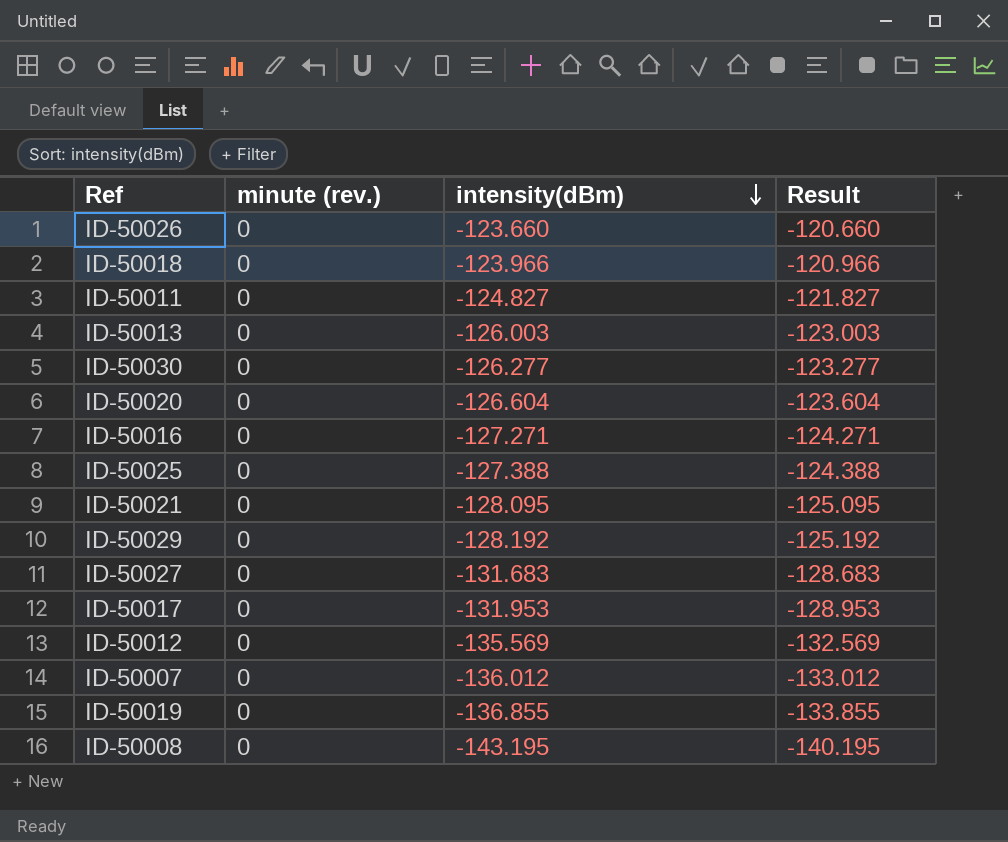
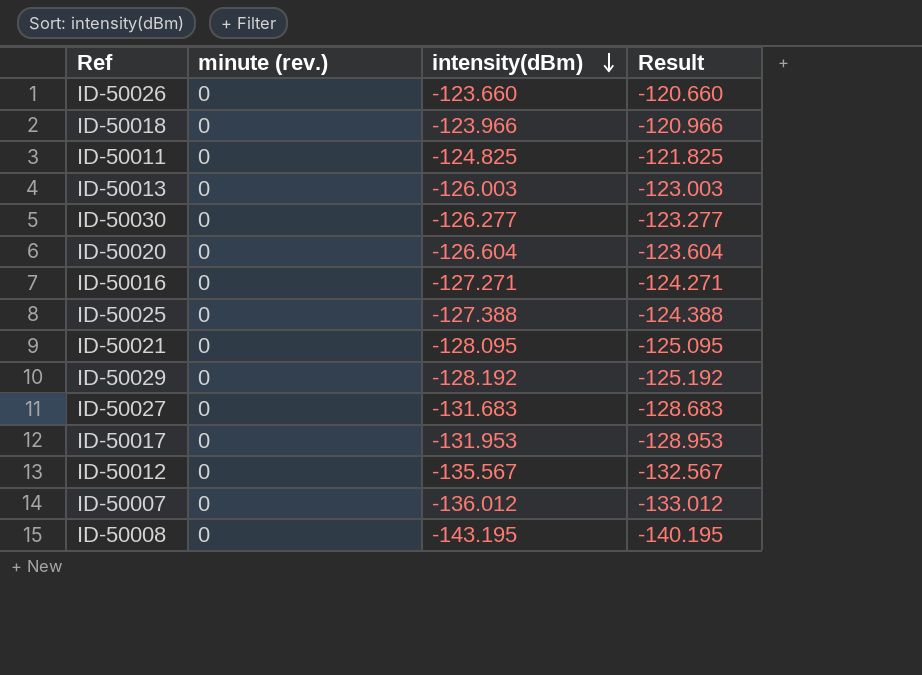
row ID-50019: 0 | -136.855 | -133.855 -> none
ID-50011 | intensity(dBm): -124.827 -> -124.825
ID-50011 | Result: -121.827 -> -121.825
ID-50012 | intensity(dBm): -135.569 -> -135.567
ID-50012 | Result: -132.569 -> -132.567

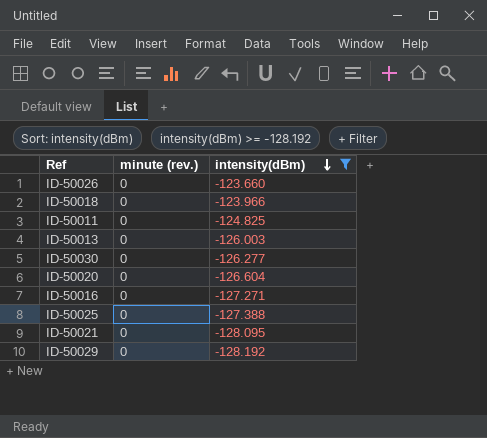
filter: none -> intensity(dBm) >= -128.192
column Result | formula: [intensity(dBm)] + 3 -> none

